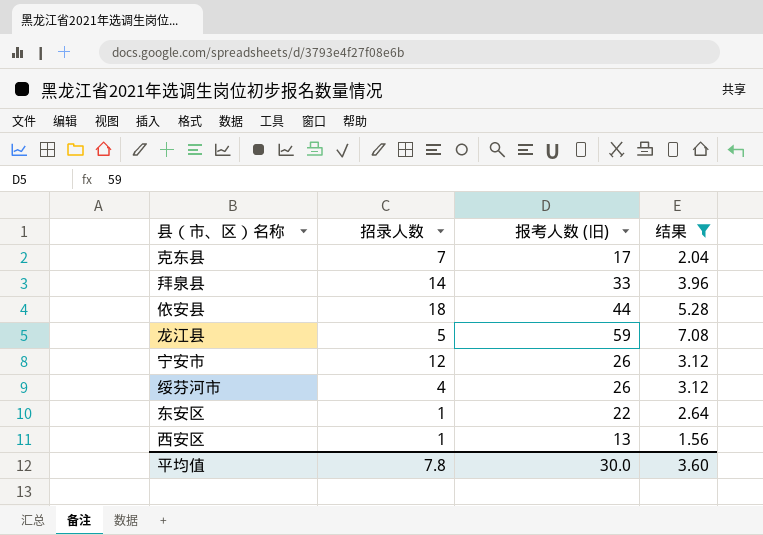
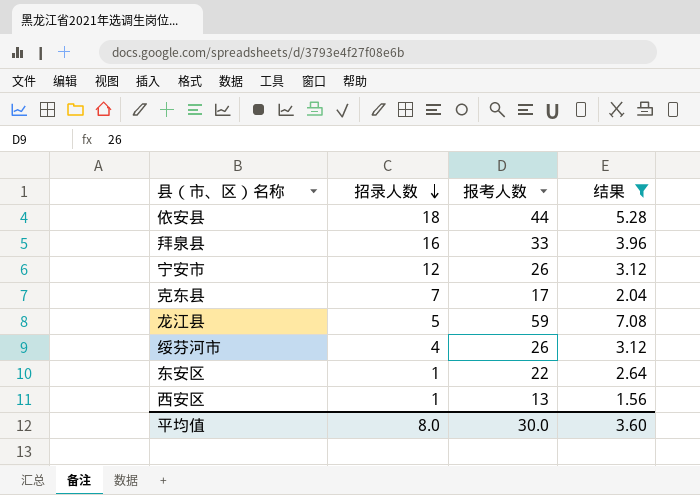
row order: none -> 招录人数 descending
column name: 报考人数 (旧) -> 报考人数
拜泉县 | 招录人数: 14 -> 16
平均值 | 招录人数: 7.8 -> 8.0

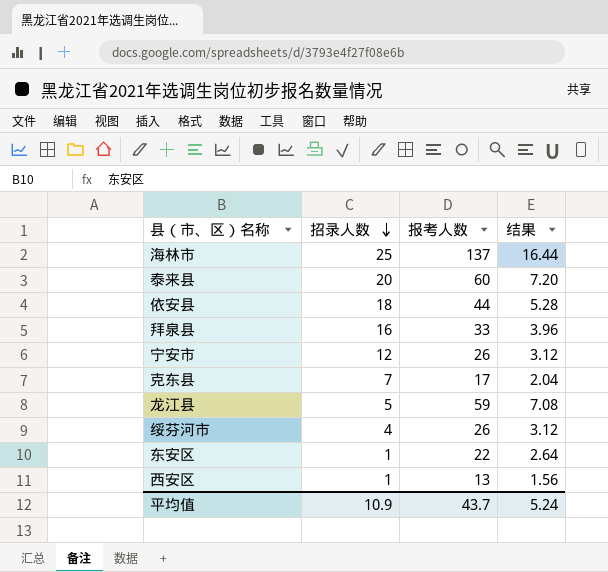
filter: 结果 <= 7.08 -> none
平均值 | 招录人数: 8.0 -> 10.9
平均值 | 报考人数: 30.0 -> 43.7
平均值 | 结果: 3.60 -> 5.24

